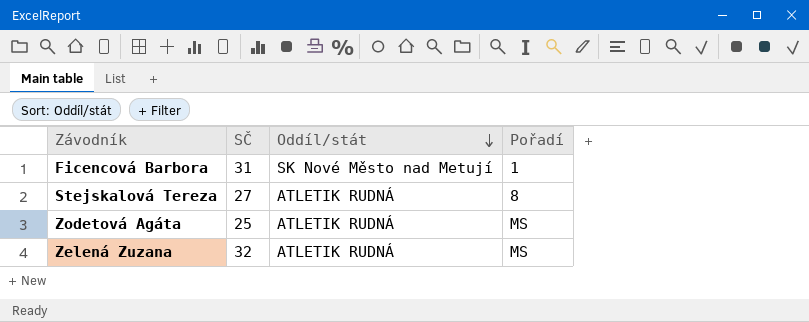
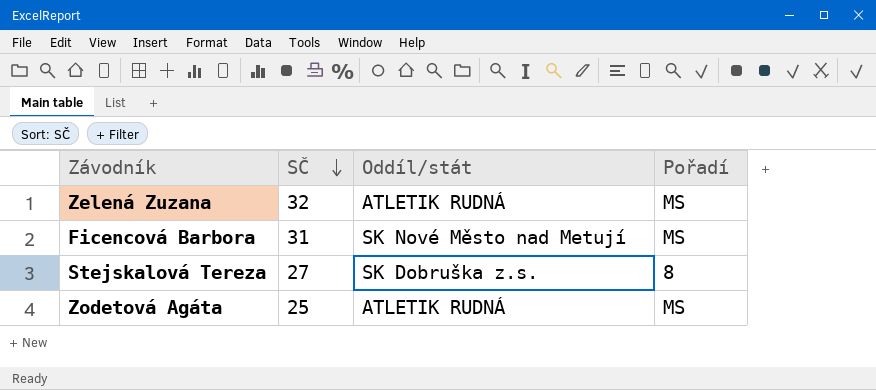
row order: Oddíl/stát descending -> SČ descending
Ficencová Barbora | Pořadí: 1 -> MS
Stejskalová Tereza | Oddíl/stát: ATLETIK RUDNÁ -> SK Dobruška z.s.

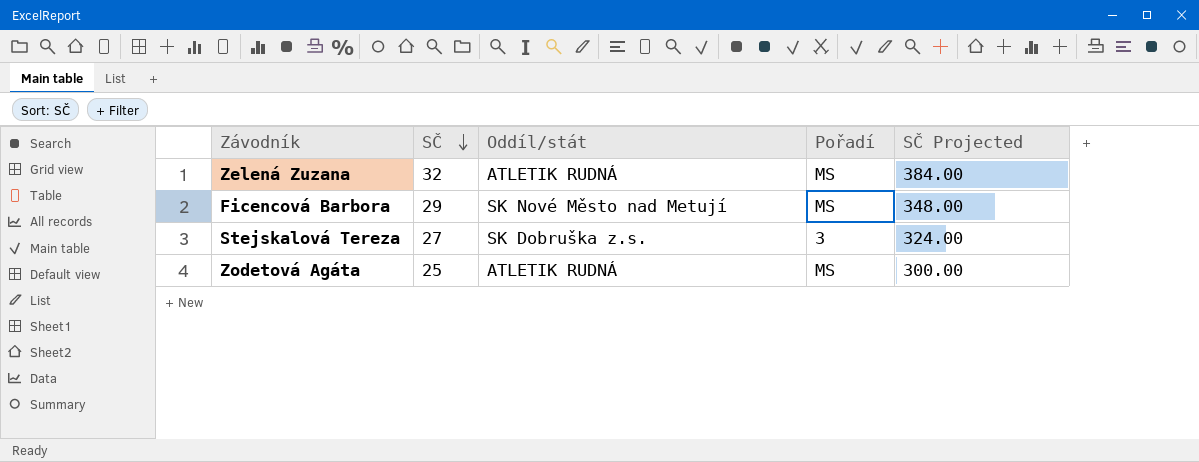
column SČ Projected | formula: none -> [SČ] * 12
Ficencová Barbora | SČ: 31 -> 29
Stejskalová Tereza | Pořadí: 8 -> 3

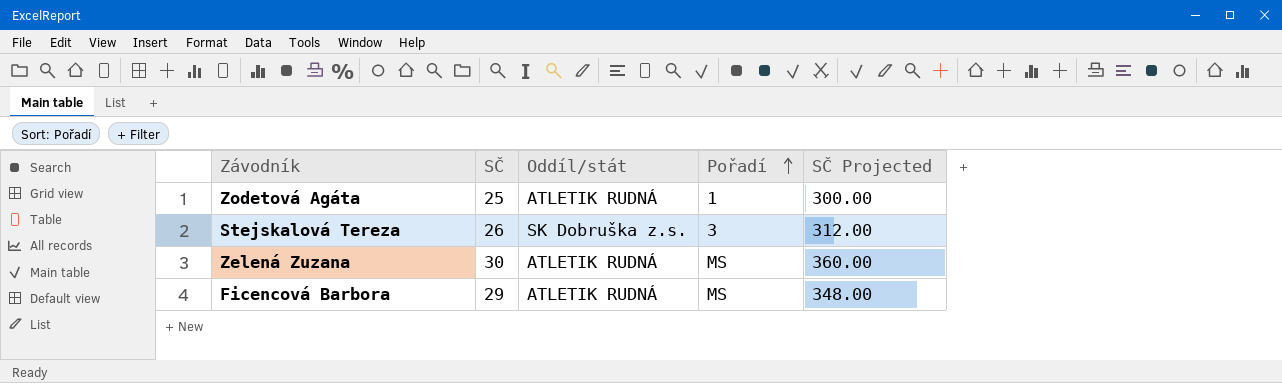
row order: SČ descending -> Pořadí ascending
Zodetová Agáta | Pořadí: MS -> 1
Stejskalová Tereza | SČ: 27 -> 26
Stejskalová Tereza | SČ Projected: 324.00 -> 312.00
Zelená Zuzana | SČ: 32 -> 30
Zelená Zuzana | SČ Projected: 384.00 -> 360.00
Ficencová Barbora | Oddíl/stát: SK Nové Město nad Metují -> ATLETIK RUDNÁ

